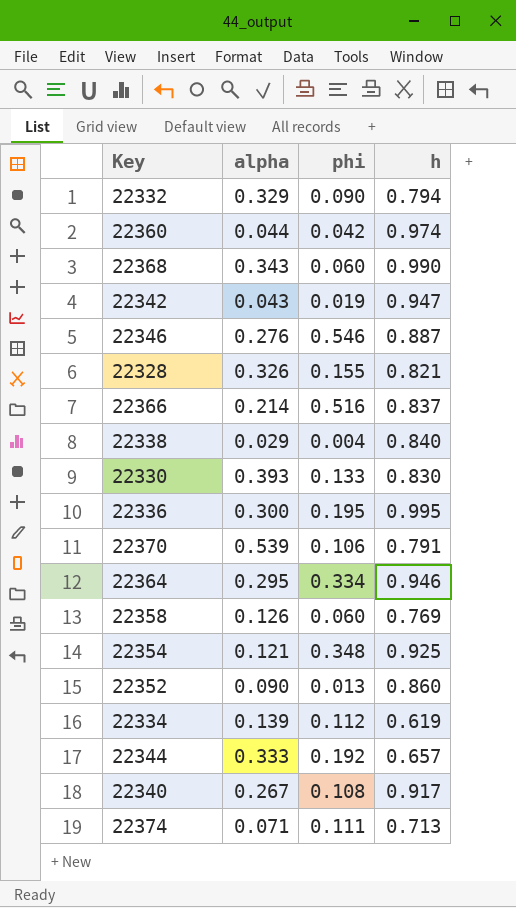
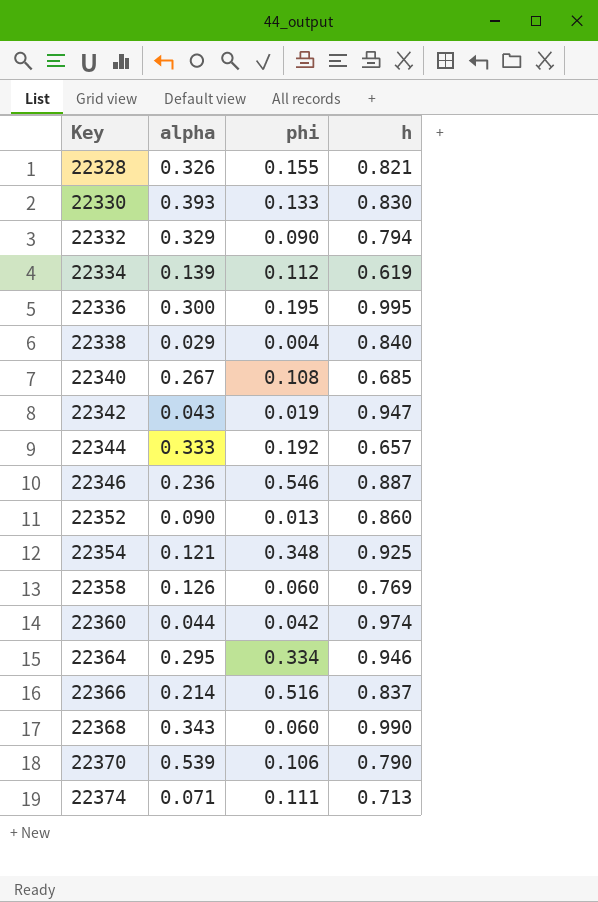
row order: none -> Key ascending
22340 | h: 0.917 -> 0.685
22346 | alpha: 0.276 -> 0.236
22370 | h: 0.791 -> 0.790

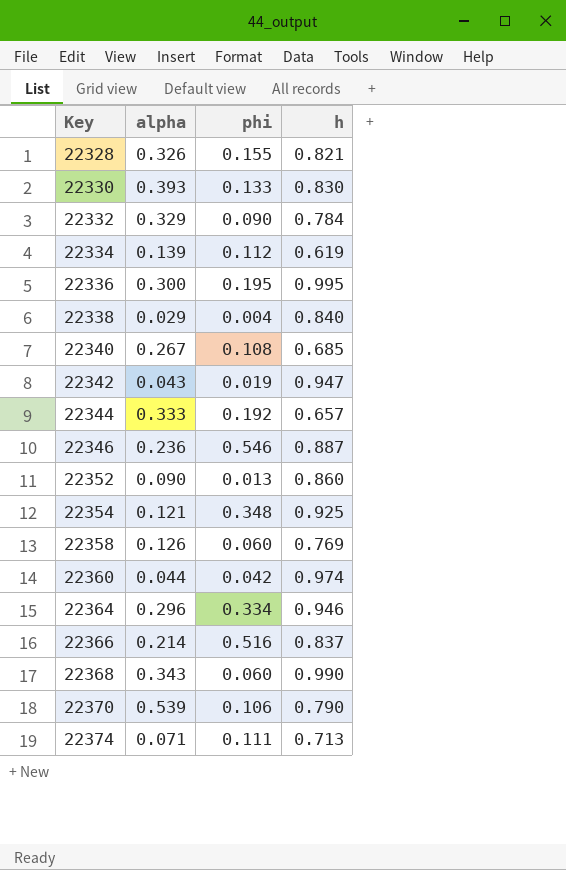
22332 | h: 0.794 -> 0.784
22364 | alpha: 0.295 -> 0.296

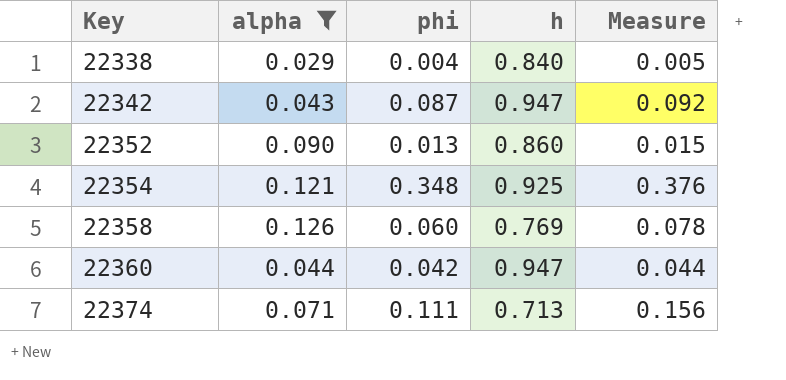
filter: none -> alpha <= 0.126
column Measure | formula: none -> [phi] / [h]
22342 | phi: 0.019 -> 0.087
22360 | h: 0.974 -> 0.947

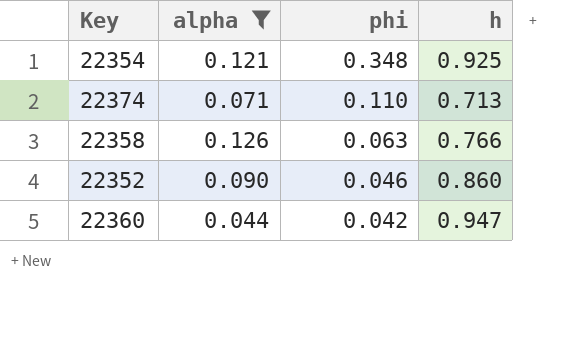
row order: Key ascending -> phi descending
column Measure | formula: [phi] / [h] -> none
row 22338: 0.029 | 0.004 | 0.840 | 0.005 -> none
row 22342: 0.043 | 0.087 | 0.947 | 0.092 -> none
22374 | phi: 0.111 -> 0.110
22358 | phi: 0.060 -> 0.063
22358 | h: 0.769 -> 0.766
22352 | phi: 0.013 -> 0.046

